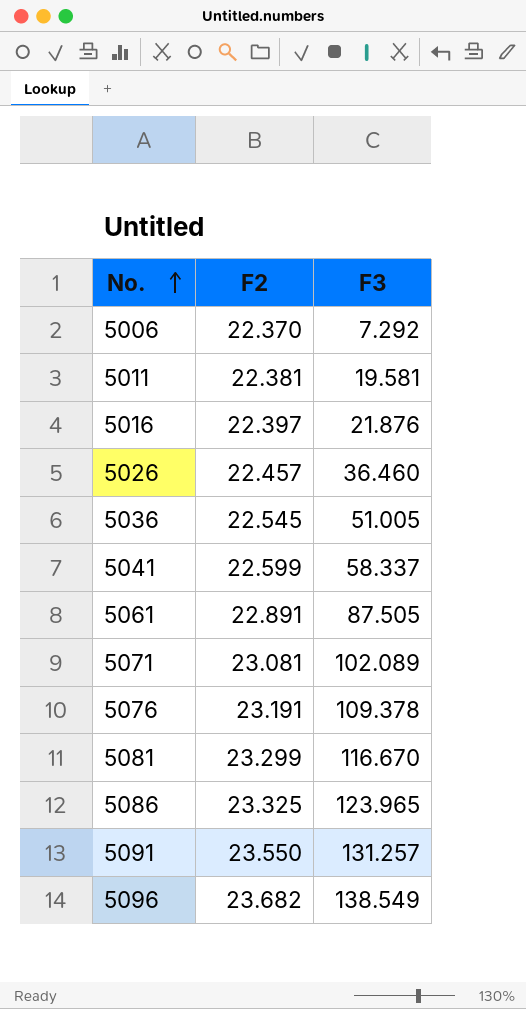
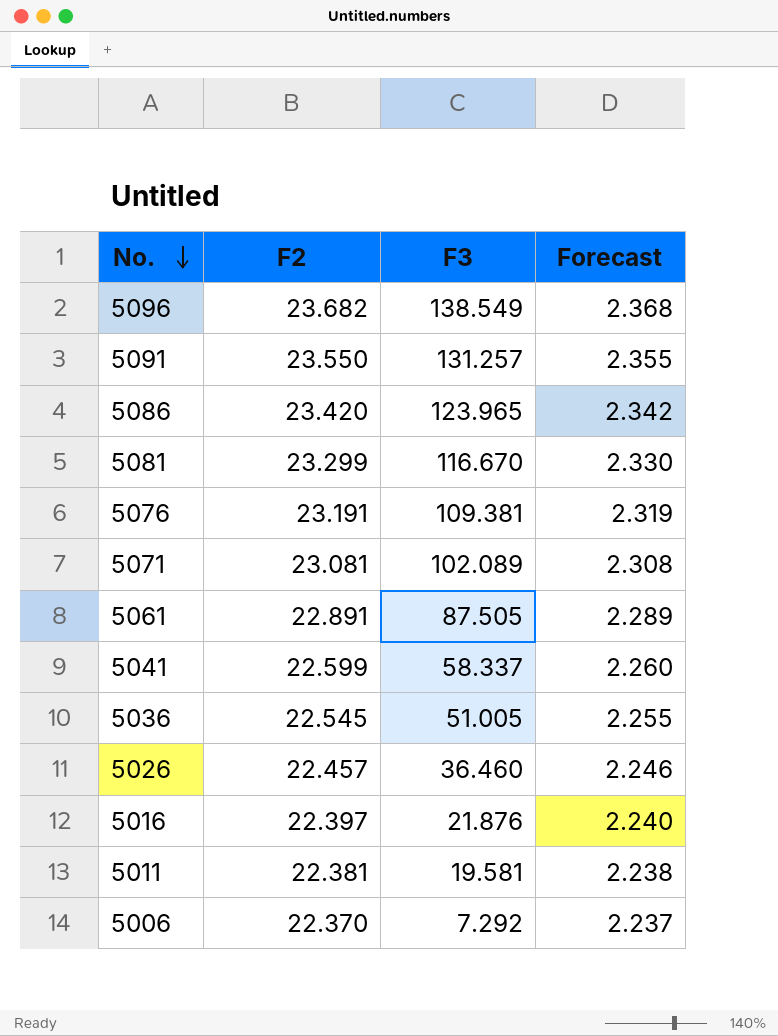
row order: No. ascending -> No. descending
column Forecast | formula: none -> [F2] * 0.1
5086 | F2: 23.325 -> 23.420
5076 | F3: 109.378 -> 109.381

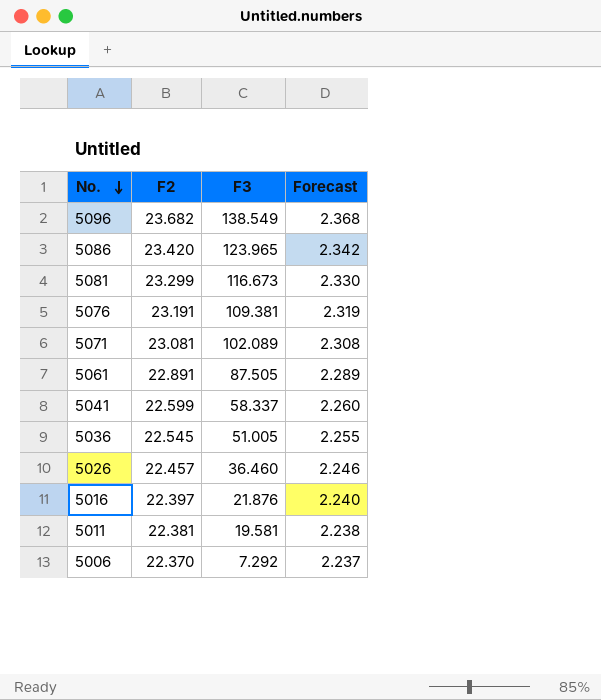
row 5091: 23.550 | 131.257 | 2.355 -> none
5081 | F3: 116.670 -> 116.673

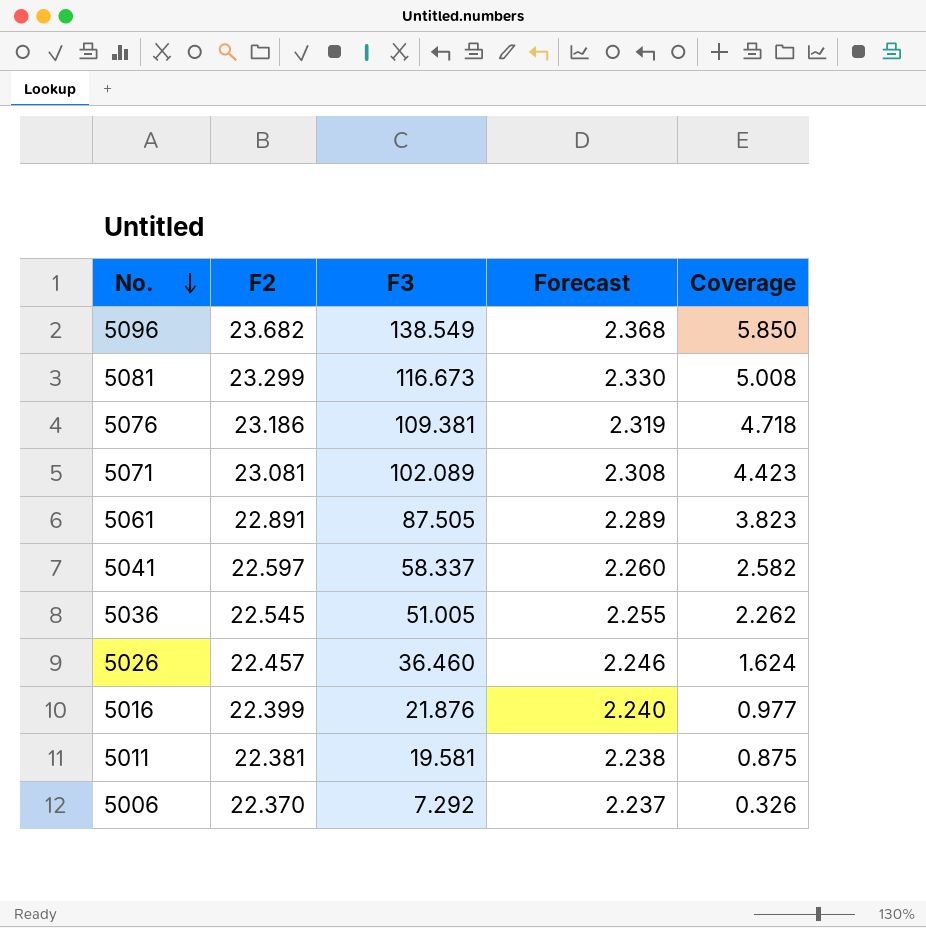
column Coverage | formula: none -> [F3] / [F2]
row 5086: 23.420 | 123.965 | 2.342 -> none
5076 | F2: 23.191 -> 23.186
5041 | F2: 22.599 -> 22.597
5016 | F2: 22.397 -> 22.399

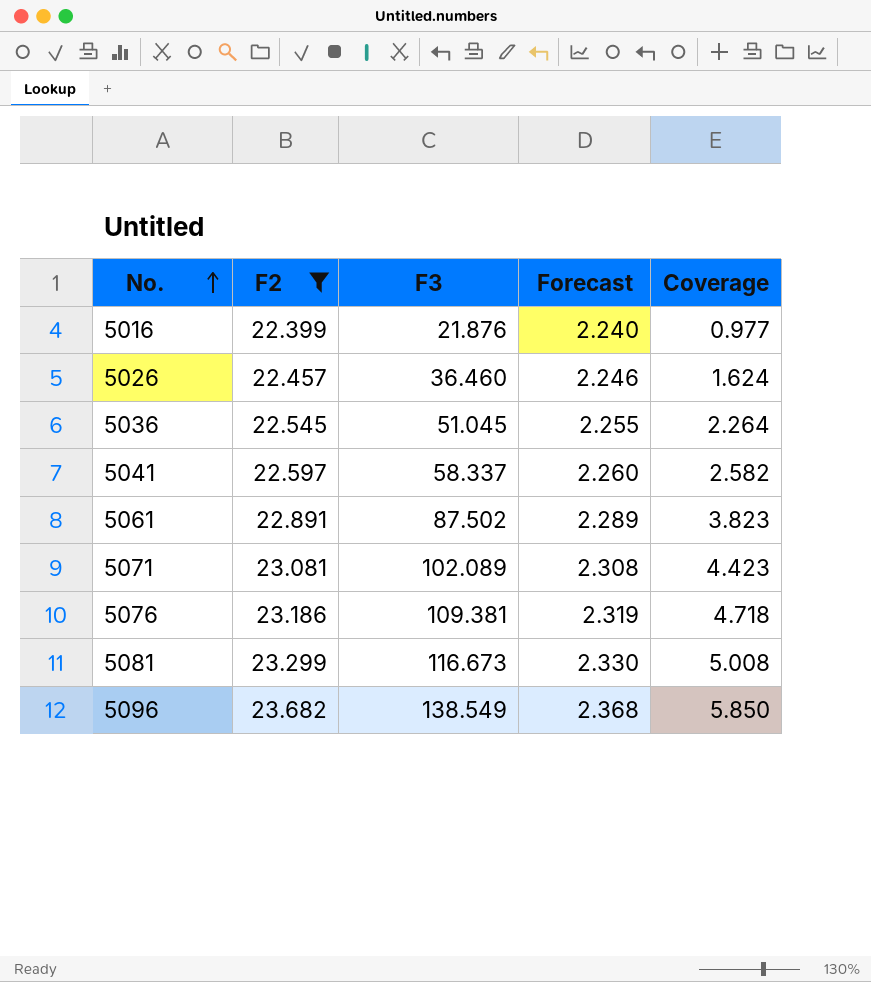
filter: none -> F2 >= 22.399
row order: No. descending -> No. ascending
5036 | F3: 51.005 -> 51.045
5036 | Coverage: 2.262 -> 2.264
5061 | F3: 87.505 -> 87.502

